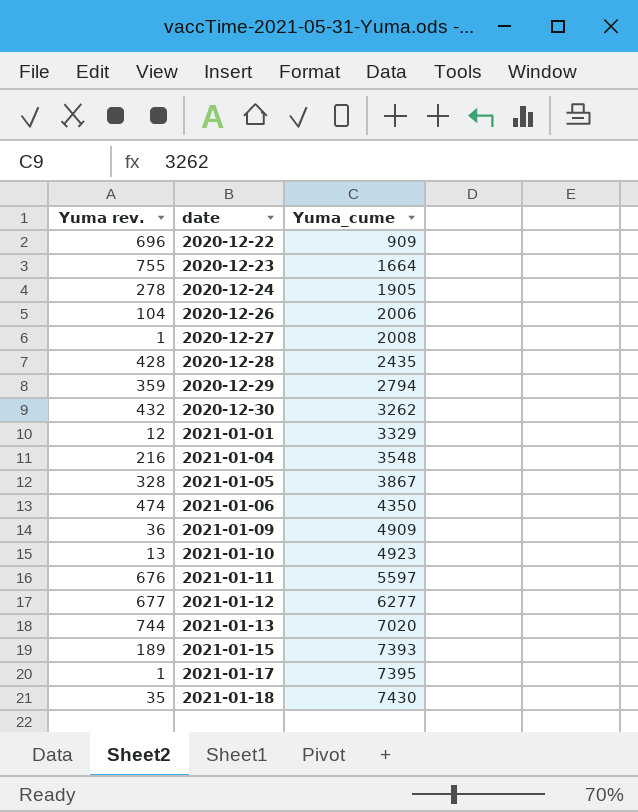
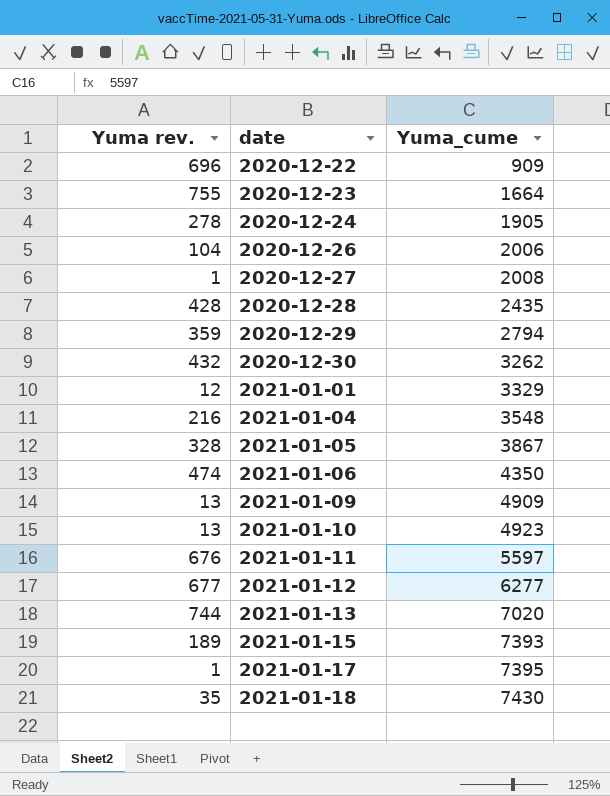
2021-01-09 | Yuma rev.: 36 -> 13

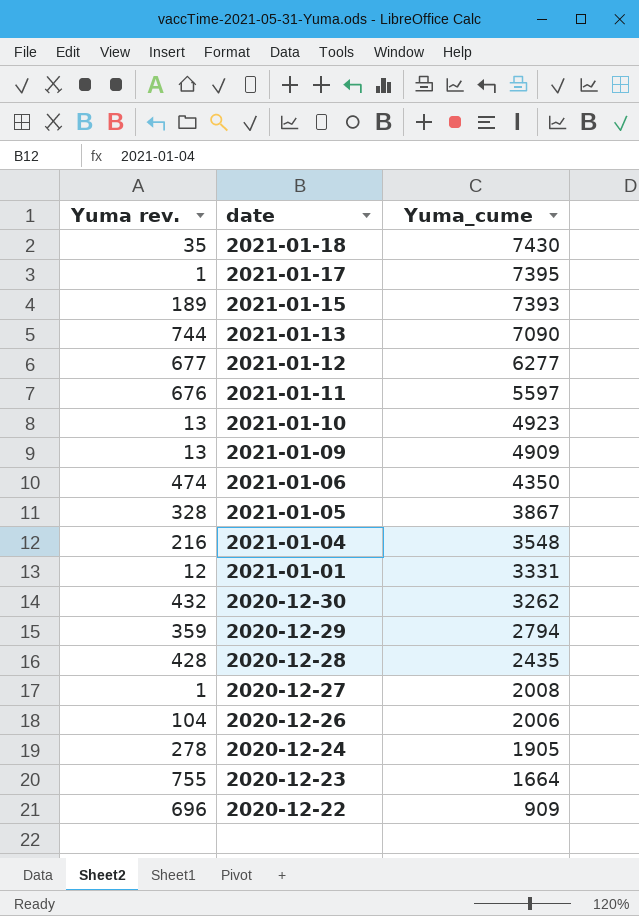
row order: date ascending -> date descending
2021-01-13 | Yuma_cume: 7020 -> 7090
2021-01-01 | Yuma_cume: 3329 -> 3331

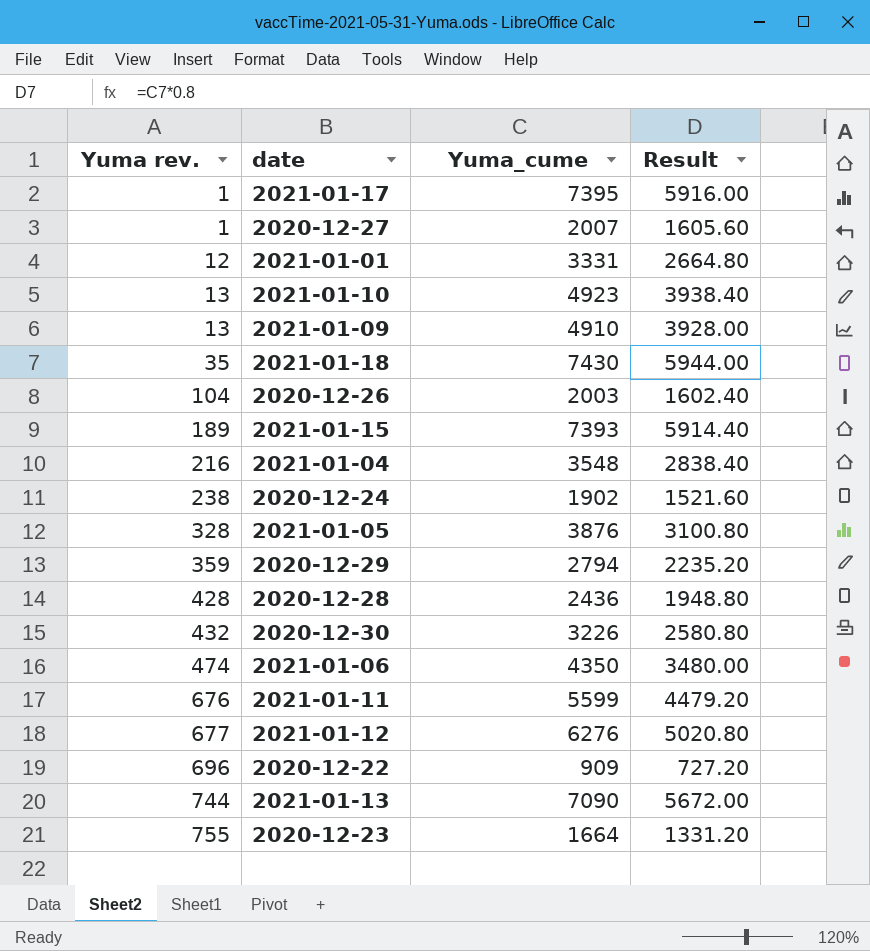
row order: date descending -> Yuma rev. ascending
column Result | formula: none -> [Yuma_cume] * 0.8
2020-12-27 | Yuma_cume: 2008 -> 2007
2021-01-09 | Yuma_cume: 4909 -> 4910
2020-12-26 | Yuma_cume: 2006 -> 2003
2020-12-24 | Yuma rev.: 278 -> 238
2020-12-24 | Yuma_cume: 1905 -> 1902
2021-01-05 | Yuma_cume: 3867 -> 3876
2020-12-28 | Yuma_cume: 2435 -> 2436
2020-12-30 | Yuma_cume: 3262 -> 3226
2021-01-11 | Yuma_cume: 5597 -> 5599
2021-01-12 | Yuma_cume: 6277 -> 6276

